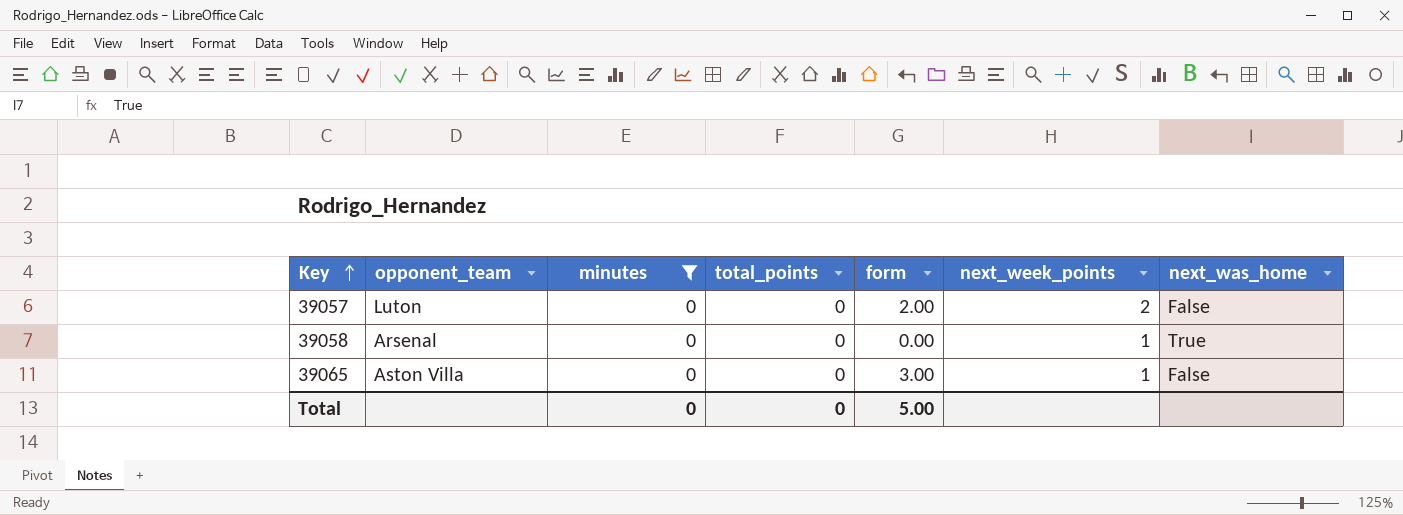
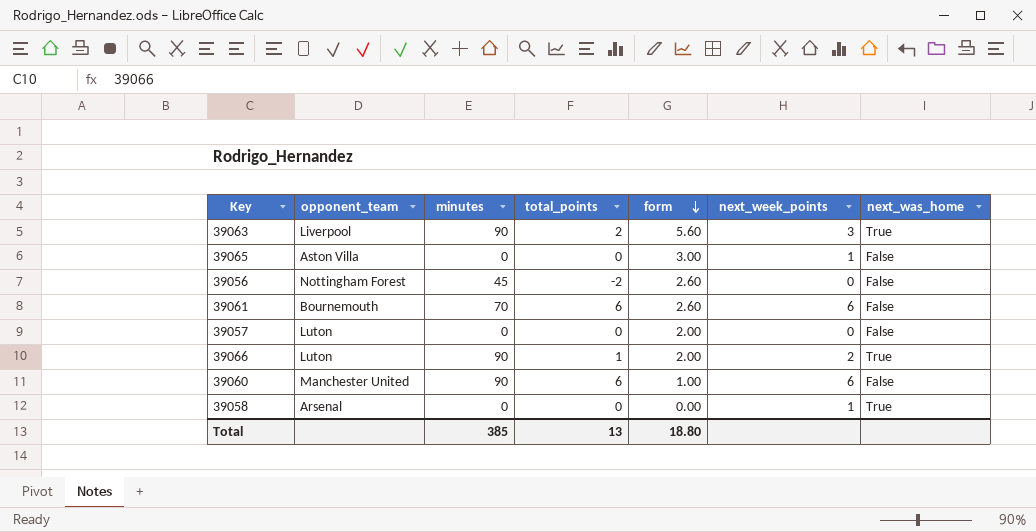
filter: minutes = 0 -> none
row order: Key ascending -> form descending
39057 | next_week_points: 2 -> 0
Total | minutes: 0 -> 385
Total | total_points: 0 -> 13
Total | form: 5.00 -> 18.80

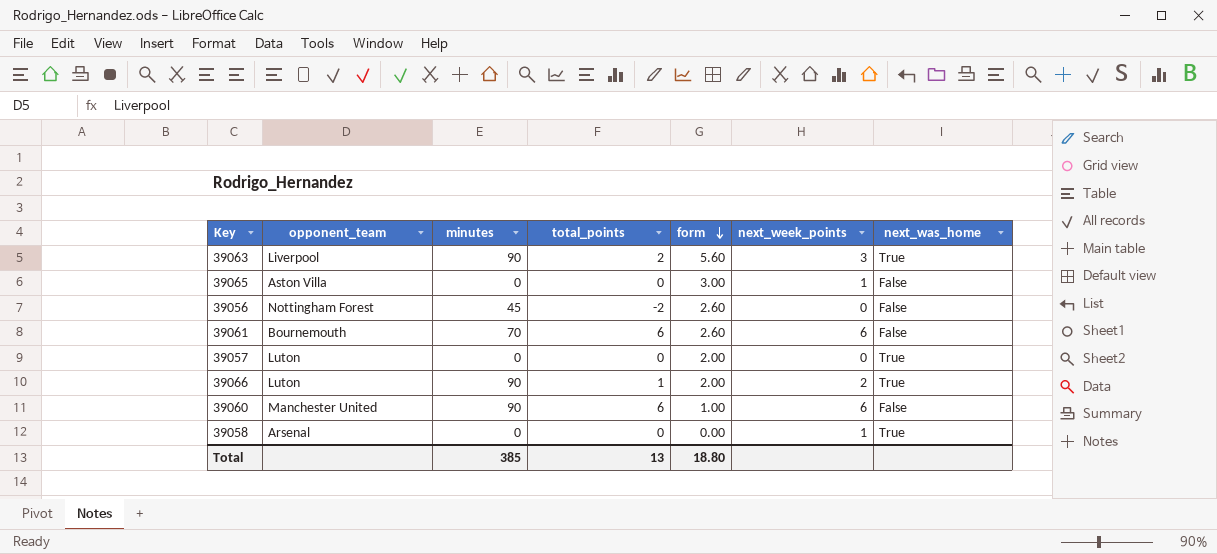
39057 | next_was_home: False -> True

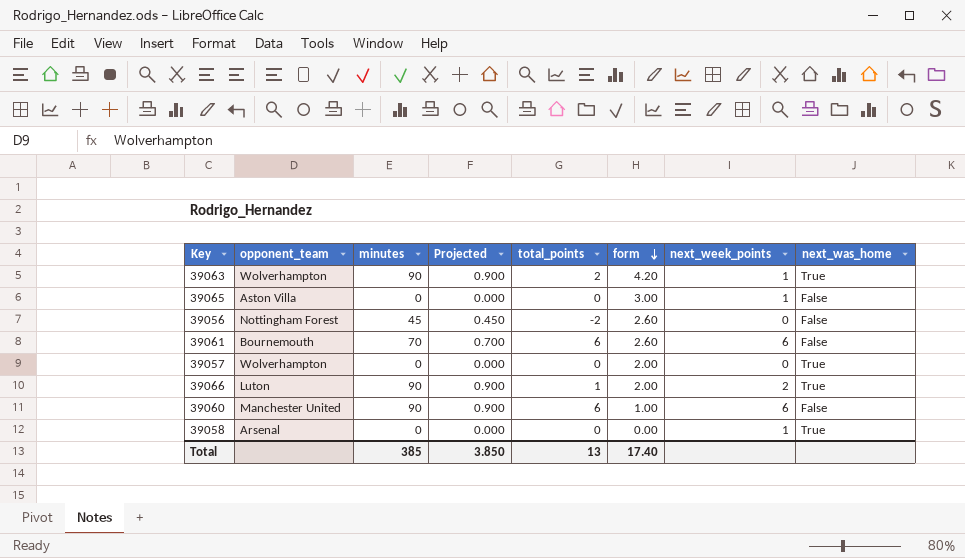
column Projected | formula: none -> [minutes] * 0.01
39063 | opponent_team: Liverpool -> Wolverhampton
39063 | form: 5.60 -> 4.20
39063 | next_week_points: 3 -> 1
39057 | opponent_team: Luton -> Wolverhampton
Total | form: 18.80 -> 17.40

